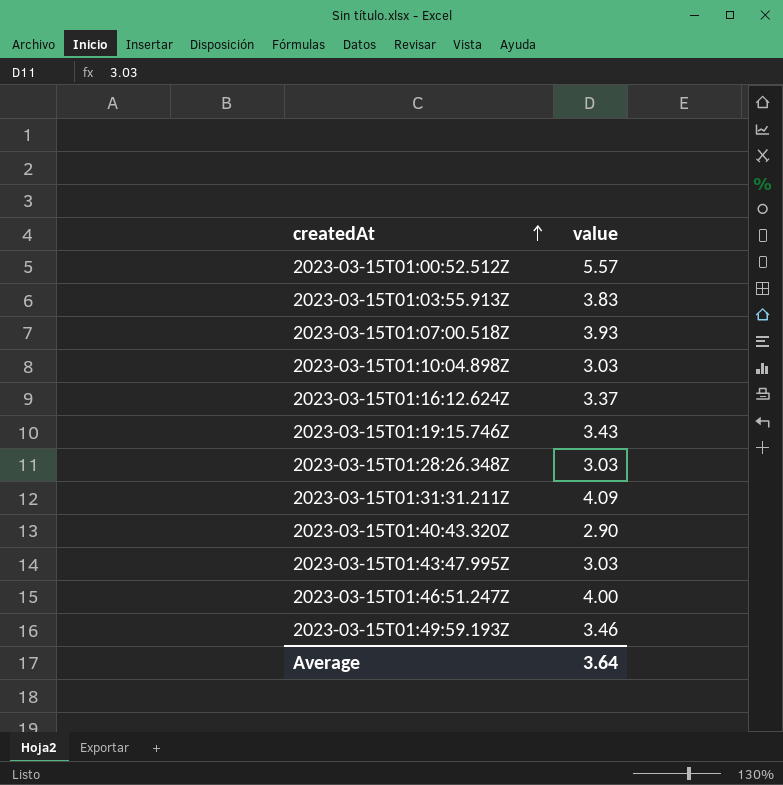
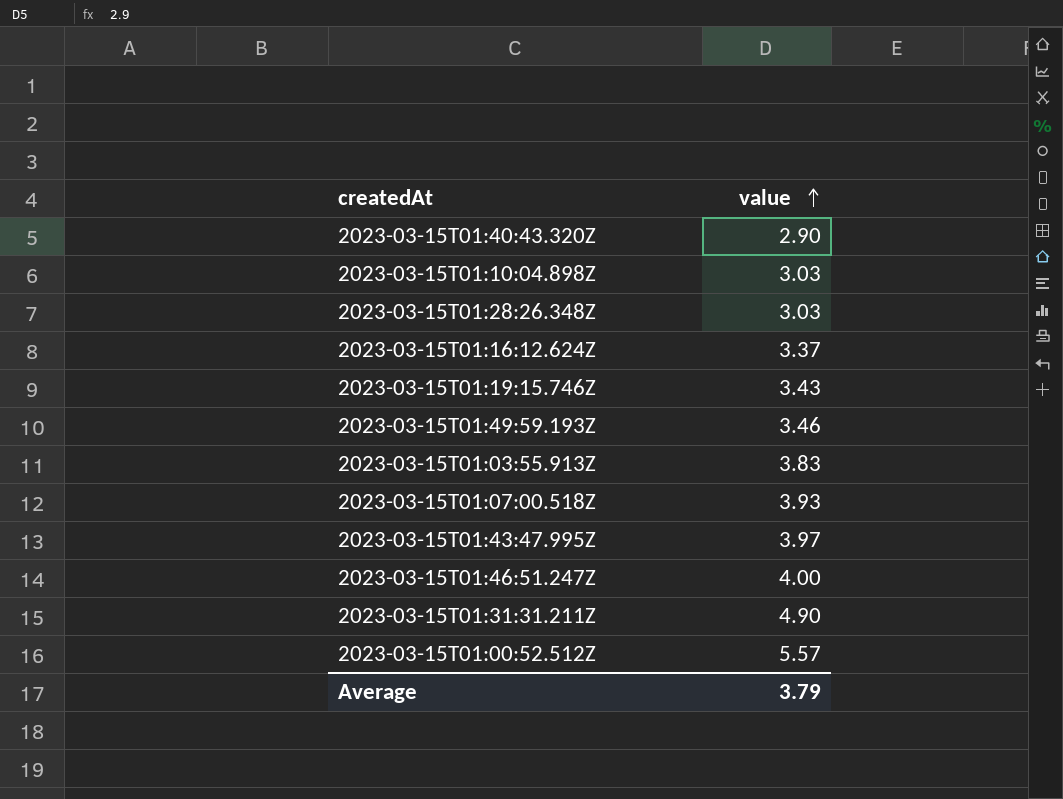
row order: createdAt ascending -> value ascending
2023-03-15T01:43:47.995Z | value: 3.03 -> 3.97
2023-03-15T01:31:31.211Z | value: 4.09 -> 4.90
Average | value: 3.64 -> 3.79

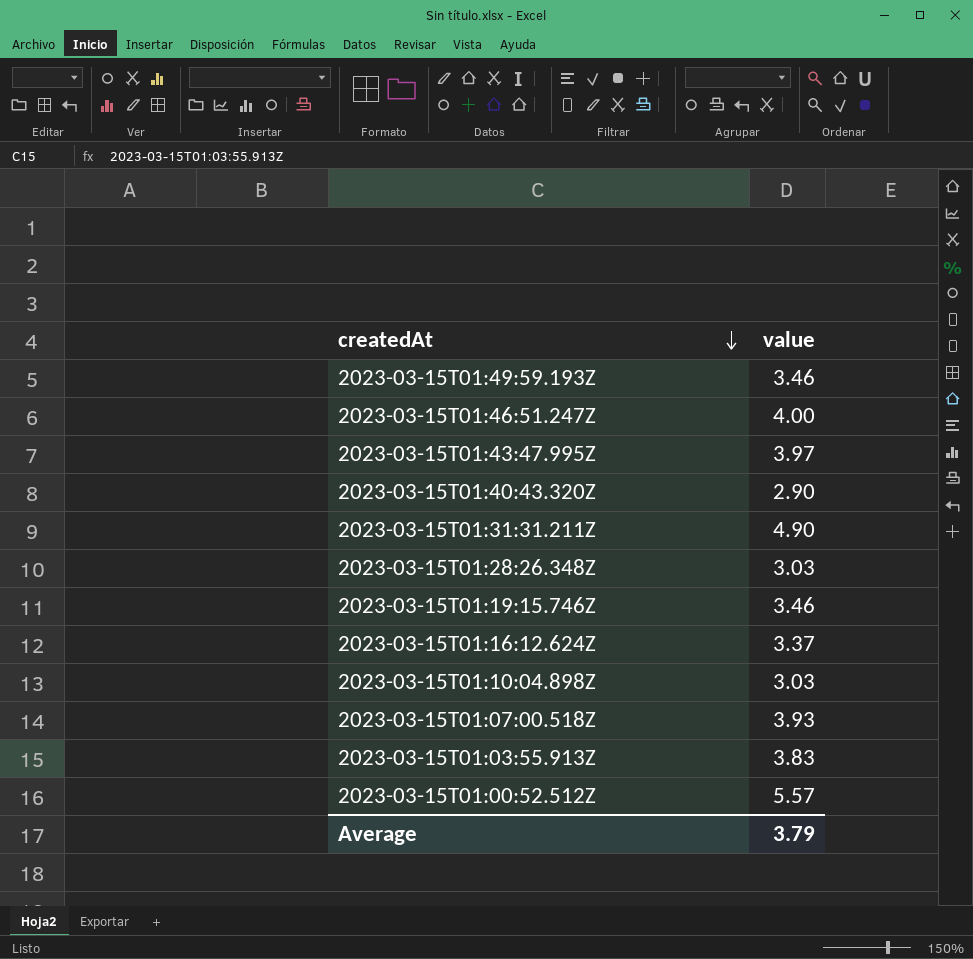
row order: value ascending -> createdAt descending
2023-03-15T01:19:15.746Z | value: 3.43 -> 3.46

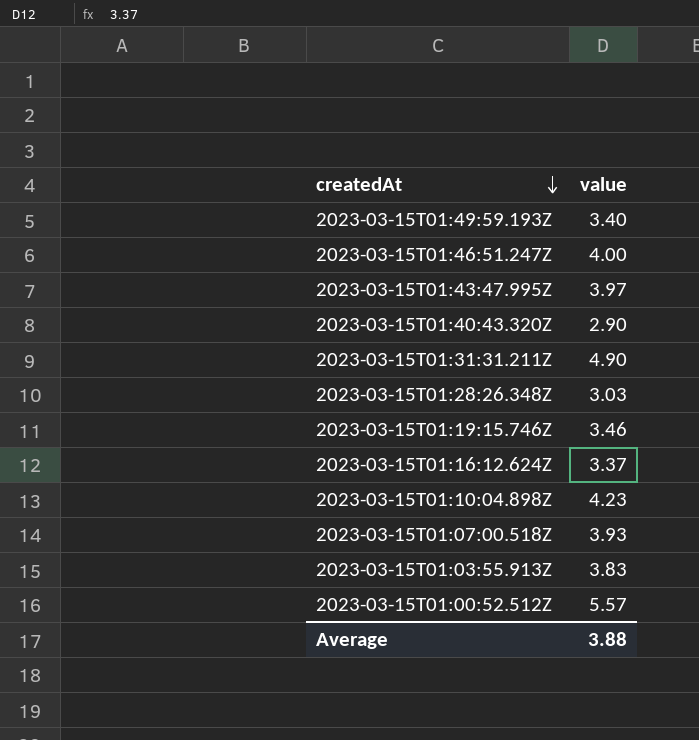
2023-03-15T01:49:59.193Z | value: 3.46 -> 3.40
2023-03-15T01:10:04.898Z | value: 3.03 -> 4.23
Average | value: 3.79 -> 3.88

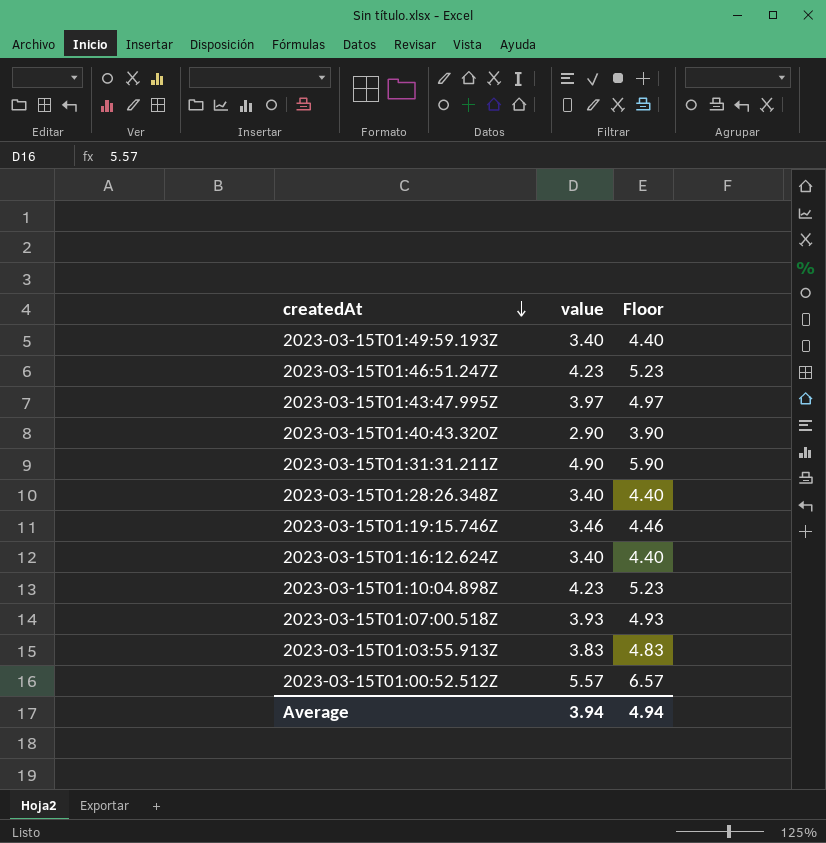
column Floor | formula: none -> [value] + 1
2023-03-15T01:46:51.247Z | value: 4.00 -> 4.23
2023-03-15T01:28:26.348Z | value: 3.03 -> 3.40
2023-03-15T01:16:12.624Z | value: 3.37 -> 3.40
Average | value: 3.88 -> 3.94

